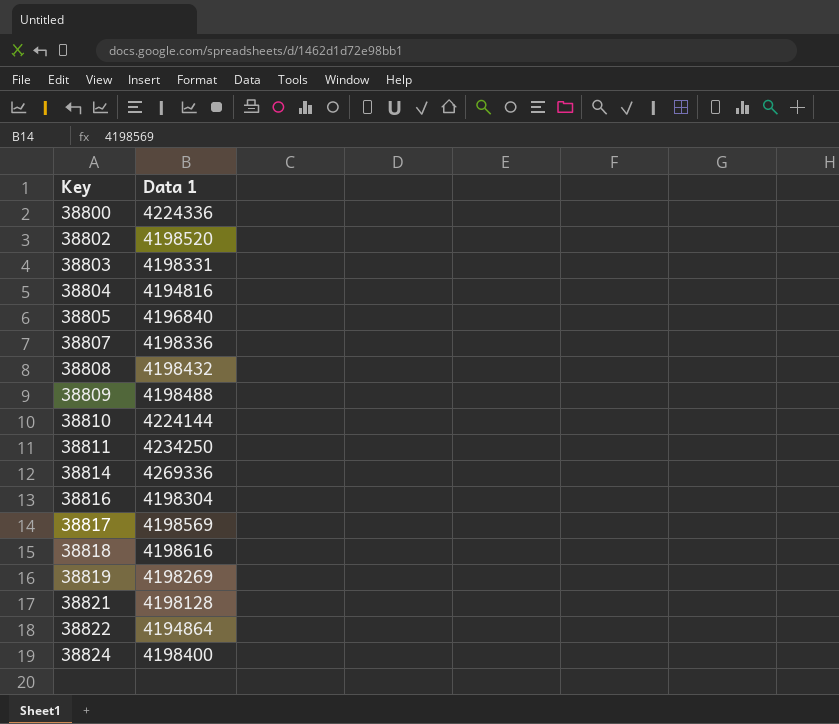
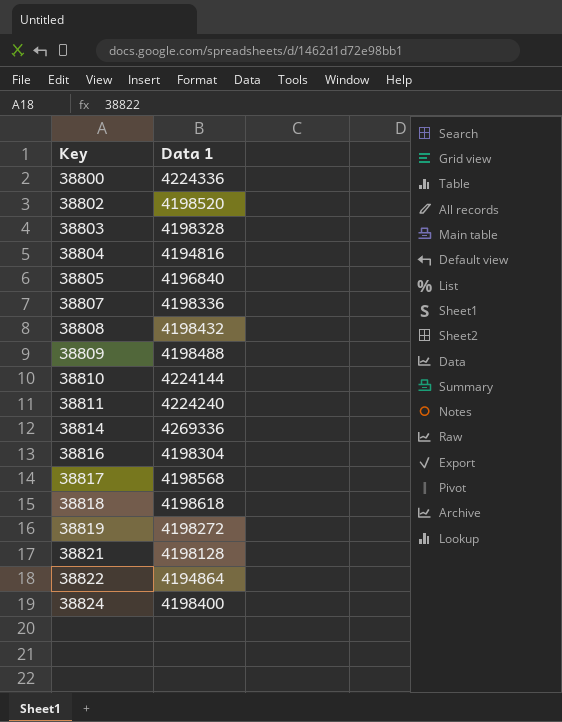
38803 | Data 1: 4198331 -> 4198328
38811 | Data 1: 4234250 -> 4224240
38817 | Data 1: 4198569 -> 4198568
38818 | Data 1: 4198616 -> 4198618
38819 | Data 1: 4198269 -> 4198272

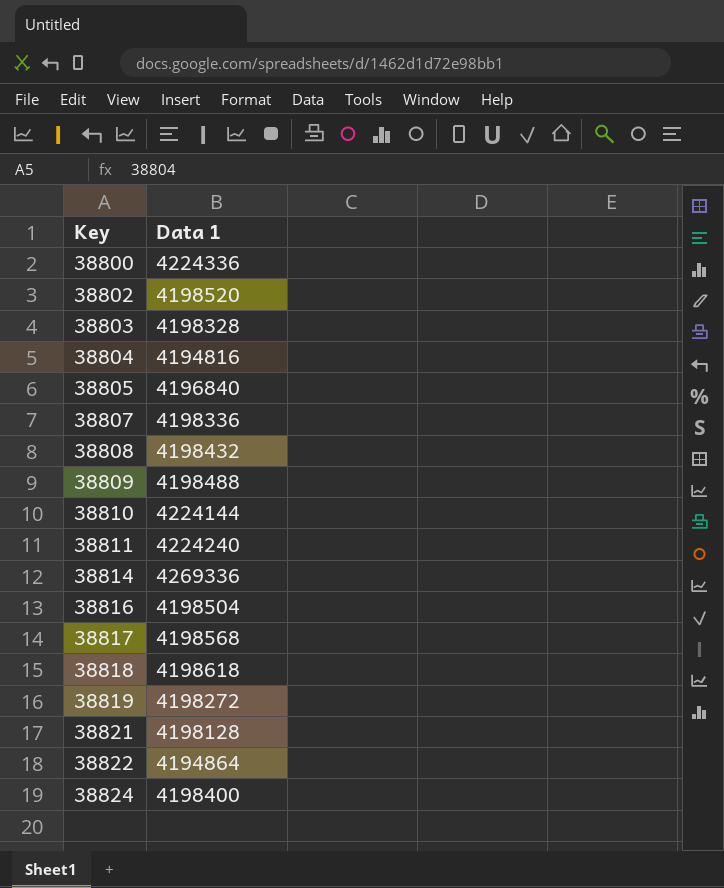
38816 | Data 1: 4198304 -> 4198504

